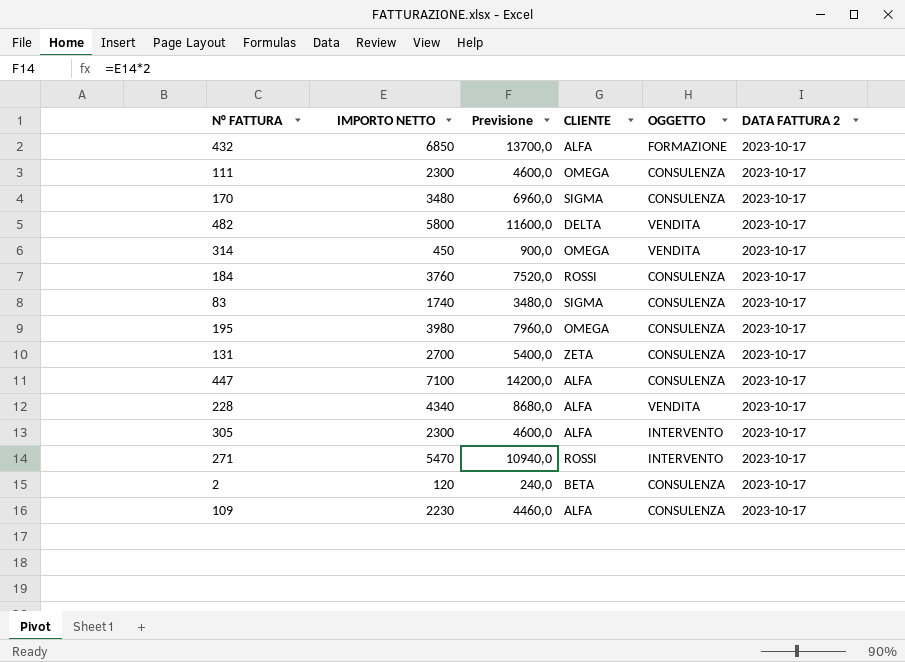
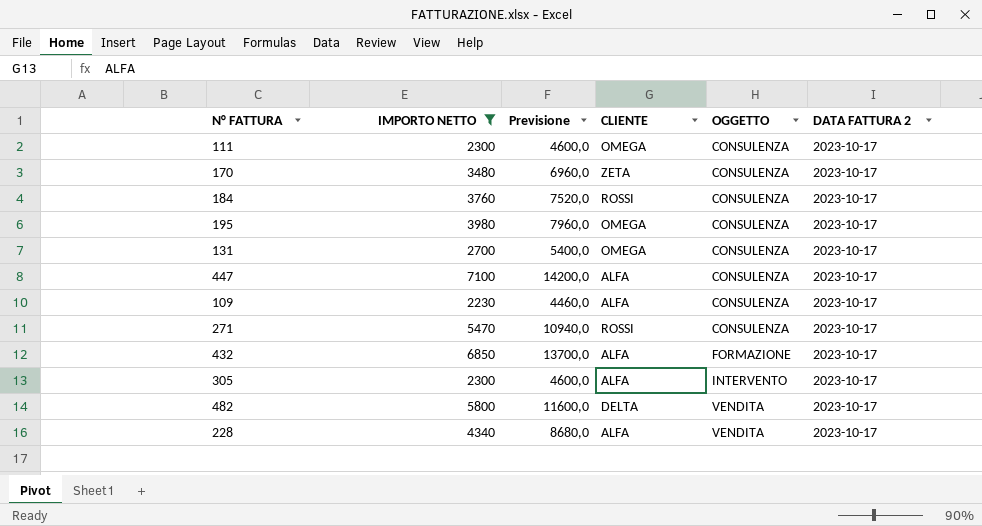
filter: none -> IMPORTO NETTO >= 2230
row order: none -> OGGETTO ascending
170 | CLIENTE: SIGMA -> ZETA
131 | CLIENTE: ZETA -> OMEGA
271 | OGGETTO: INTERVENTO -> CONSULENZA

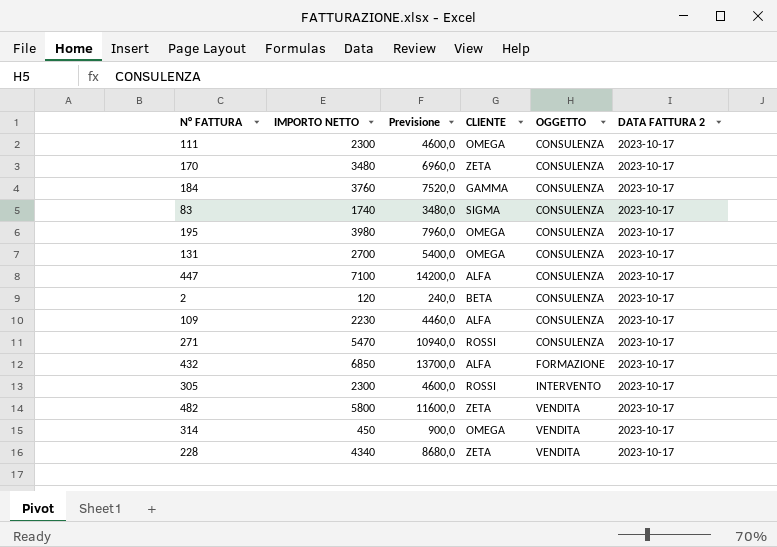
filter: IMPORTO NETTO >= 2230 -> none
184 | CLIENTE: ROSSI -> GAMMA
305 | CLIENTE: ALFA -> ROSSI
482 | CLIENTE: DELTA -> ZETA
228 | CLIENTE: ALFA -> ZETA

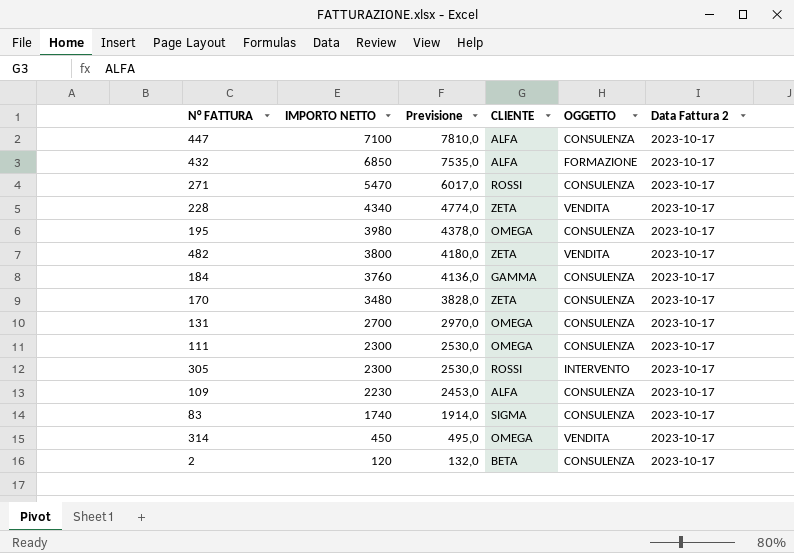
row order: OGGETTO ascending -> IMPORTO NETTO descending
column Previsione | formula: [IMPORTO NETTO] * 2 -> [IMPORTO NETTO] * 1,1
column name: DATA FATTURA 2 -> Data Fattura 2
482 | IMPORTO NETTO: 5800 -> 3800

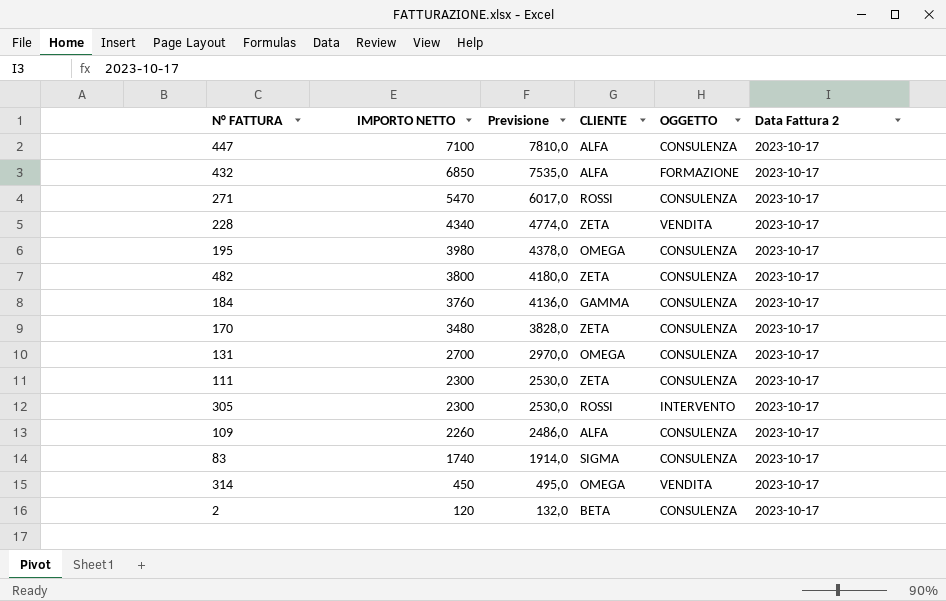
482 | OGGETTO: VENDITA -> CONSULENZA
111 | CLIENTE: OMEGA -> ZETA
109 | IMPORTO NETTO: 2230 -> 2260
109 | Previsione: 2453,0 -> 2486,0

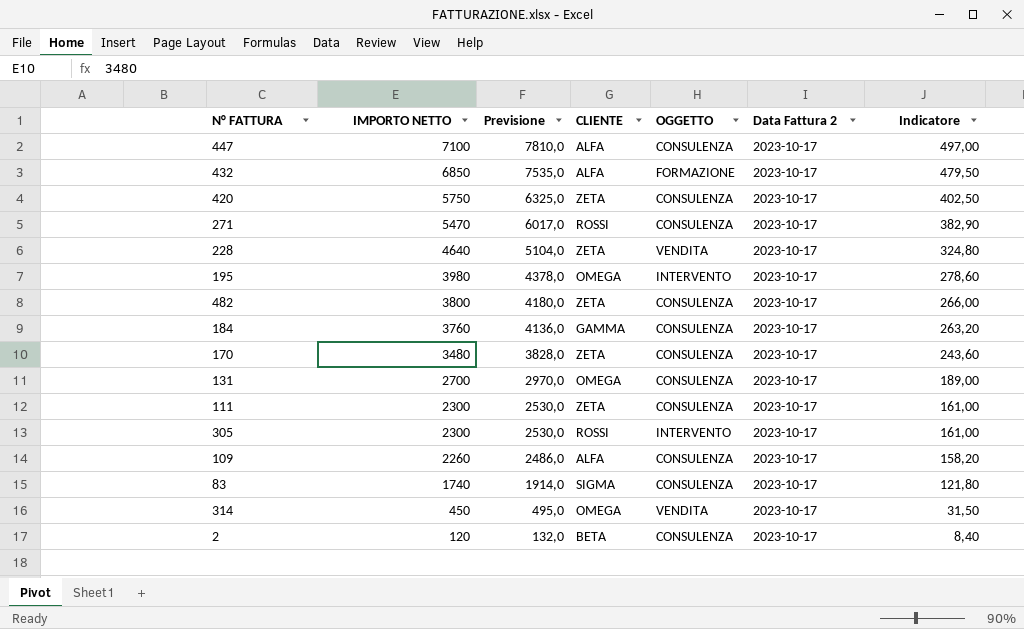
column Indicatore | formula: none -> [IMPORTO NETTO] * 0,07
row 420: none -> 5750 | 6325,0 | ZETA | CONSULENZA | 2023-10-17 | 402,50
228 | IMPORTO NETTO: 4340 -> 4640
228 | Previsione: 4774,0 -> 5104,0
195 | OGGETTO: CONSULENZA -> INTERVENTO

